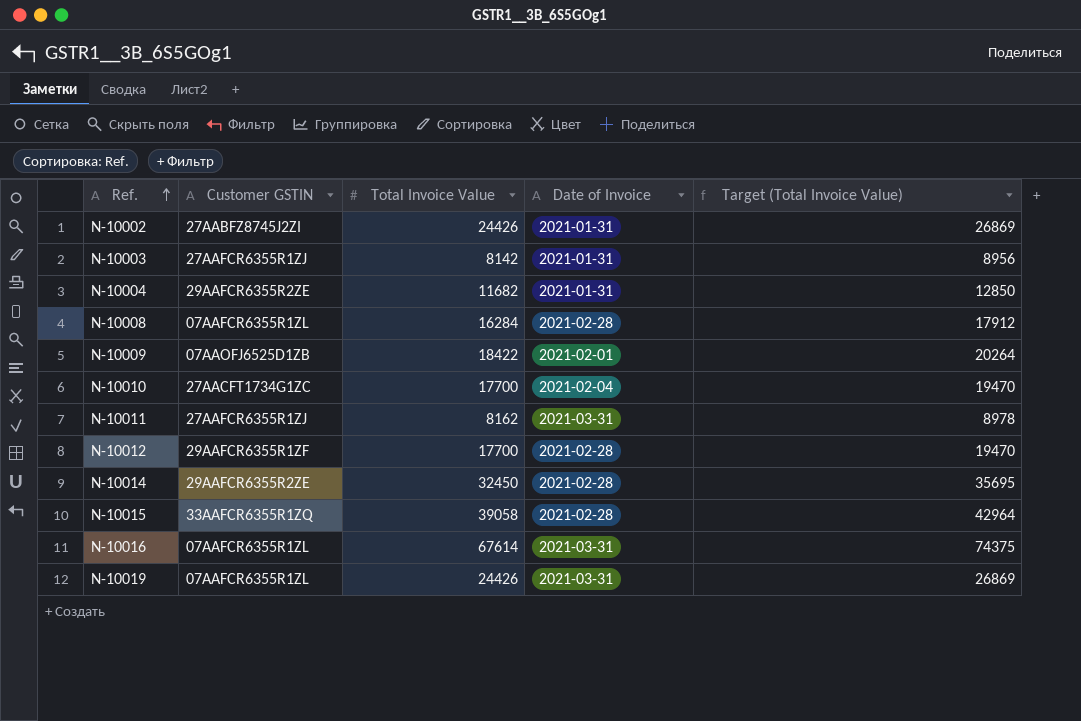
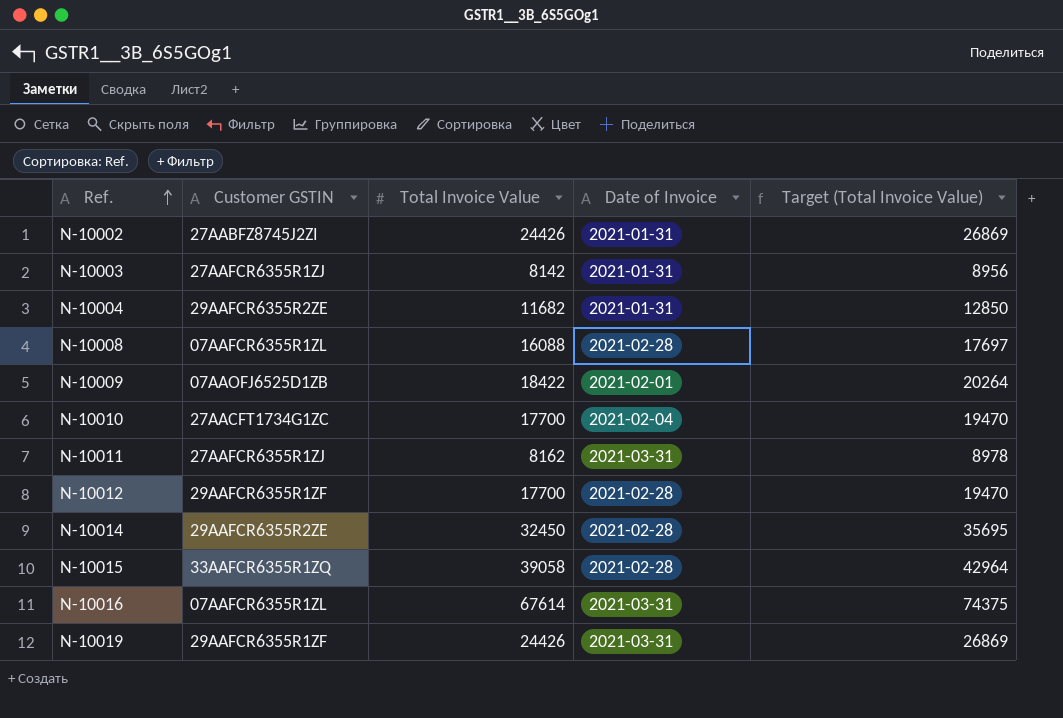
N-10008 | Total Invoice Value: 16284 -> 16088
N-10008 | Target (Total Invoice Value): 17912 -> 17697
N-10019 | Customer GSTIN: 07AAFCR6355R1ZL -> 29AAFCR6355R1ZF

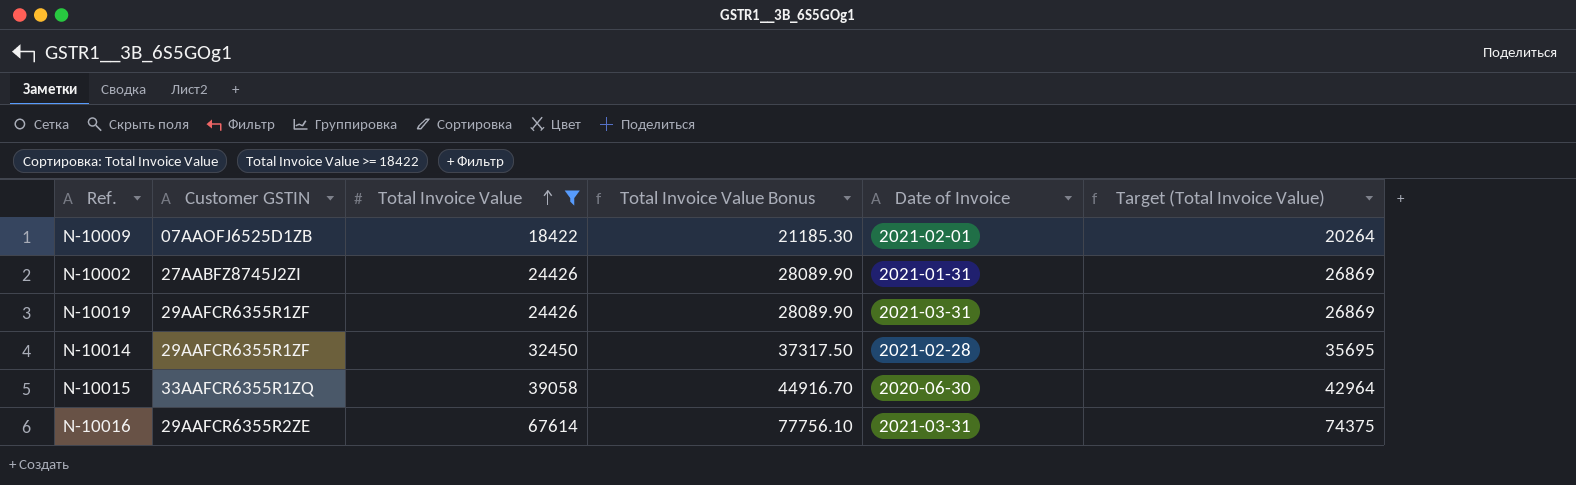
filter: none -> Total Invoice Value >= 18422
row order: Ref. ascending -> Total Invoice Value ascending
column Total Invoice Value Bonus | formula: none -> [Total Invoice Value] * 1.15
N-10014 | Customer GSTIN: 29AAFCR6355R2ZE -> 29AAFCR6355R1ZF
N-10015 | Date of Invoice: 2021-02-28 -> 2020-06-30
N-10016 | Customer GSTIN: 07AAFCR6355R1ZL -> 29AAFCR6355R2ZE

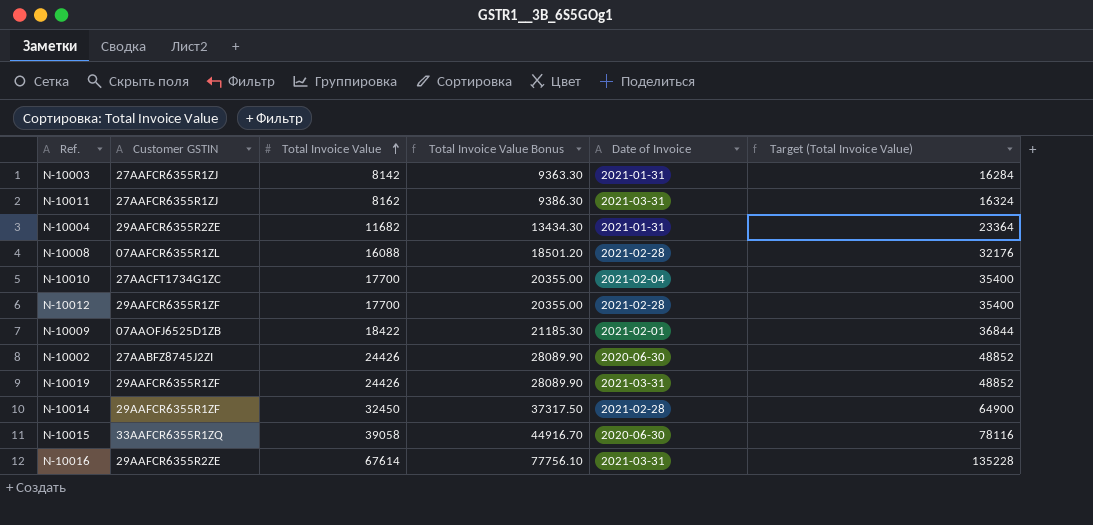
filter: Total Invoice Value >= 18422 -> none
column Target (Total Invoice Value) | formula: [Total Invoice Value] * 1.1 -> [Total Invoice Value] * 2
N-10002 | Date of Invoice: 2021-01-31 -> 2020-06-30

